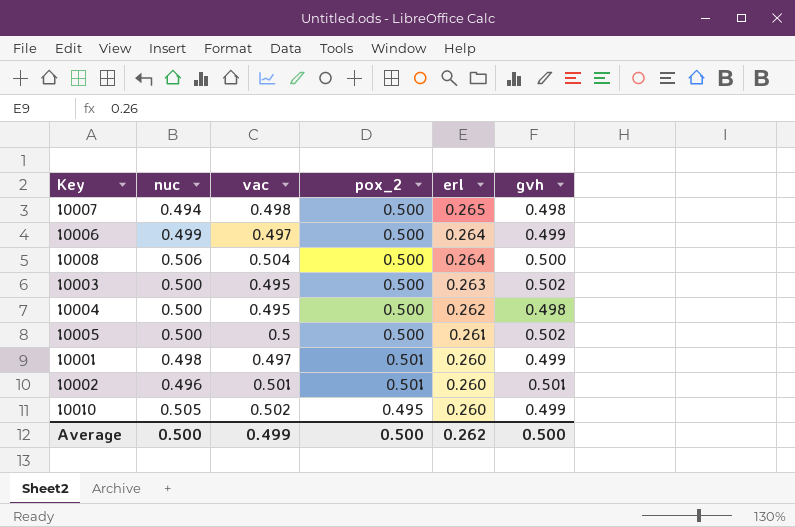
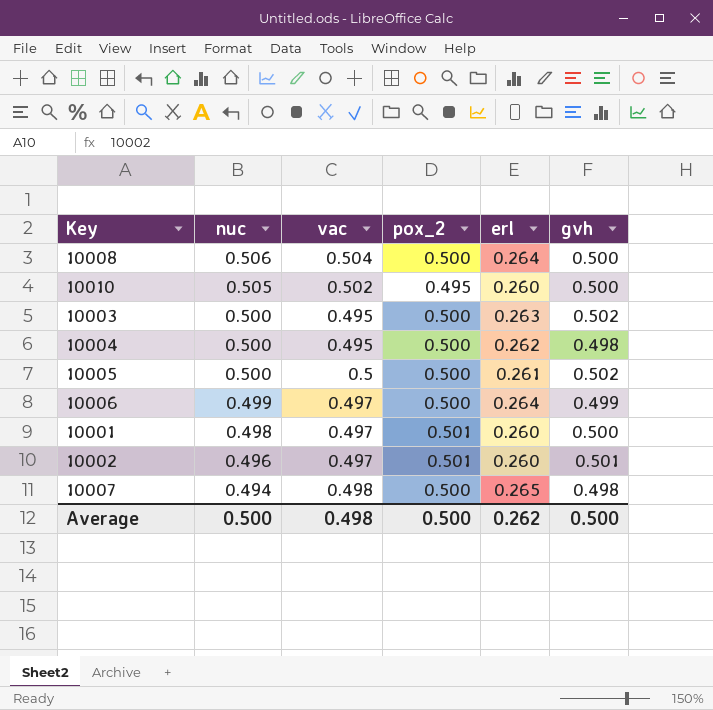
row order: erl descending -> nuc descending
10010 | gvh: 0.499 -> 0.500
10001 | gvh: 0.499 -> 0.500
10002 | vac: 0.501 -> 0.497
Average | vac: 0.499 -> 0.498

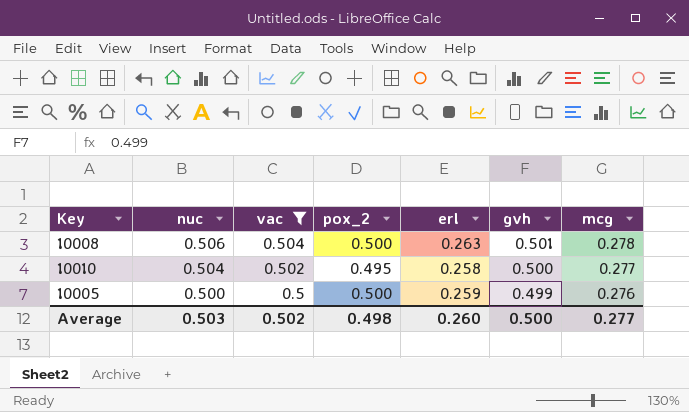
filter: none -> vac >= 0.5
column mcg | position: none -> 7
10008 | erl: 0.264 -> 0.263
10008 | gvh: 0.500 -> 0.501
10010 | nuc: 0.505 -> 0.504
10010 | erl: 0.260 -> 0.258
10005 | erl: 0.261 -> 0.259
10005 | gvh: 0.502 -> 0.499
Average | nuc: 0.500 -> 0.503
Average | vac: 0.498 -> 0.502
Average | pox_2: 0.500 -> 0.498
Average | erl: 0.262 -> 0.260

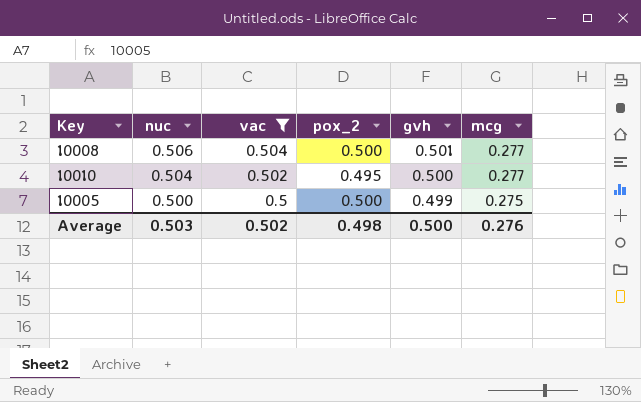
column erl | position: 5 -> none
10008 | mcg: 0.278 -> 0.277
10005 | mcg: 0.276 -> 0.275
Average | mcg: 0.277 -> 0.276

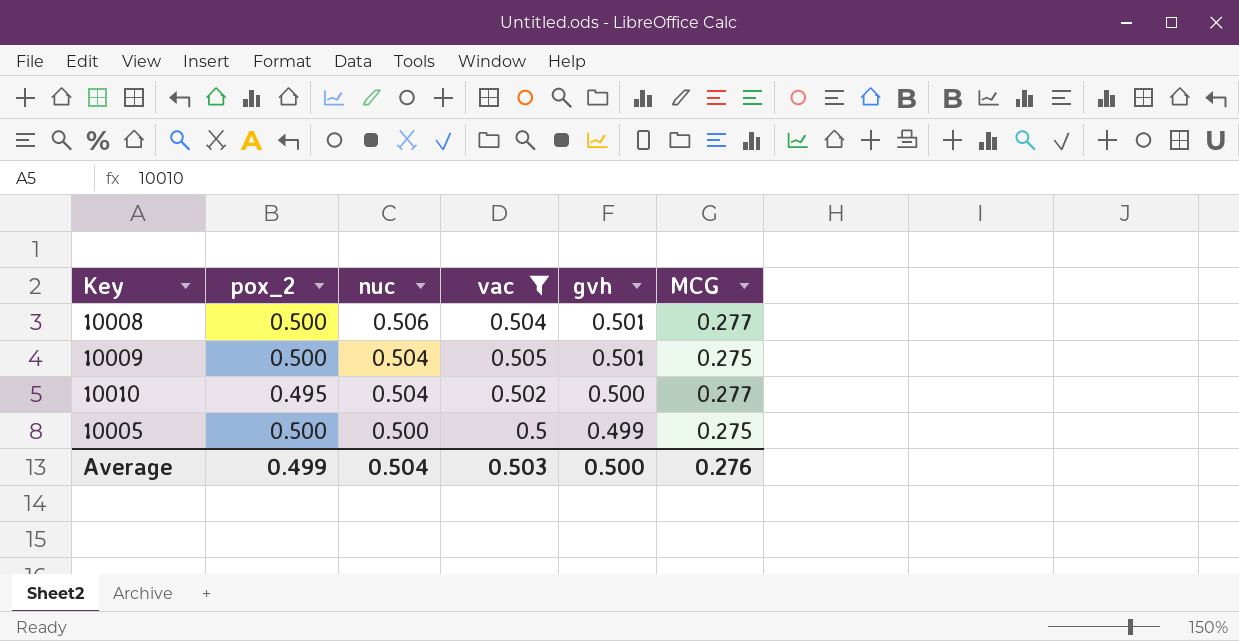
column pox_2 | position: 4 -> 2
column name: mcg -> MCG
row 10009: none -> 0.500 | 0.504 | 0.505 | 0.501 | 0.275
Average | pox_2: 0.498 -> 0.499
Average | nuc: 0.503 -> 0.504
Average | vac: 0.502 -> 0.503

